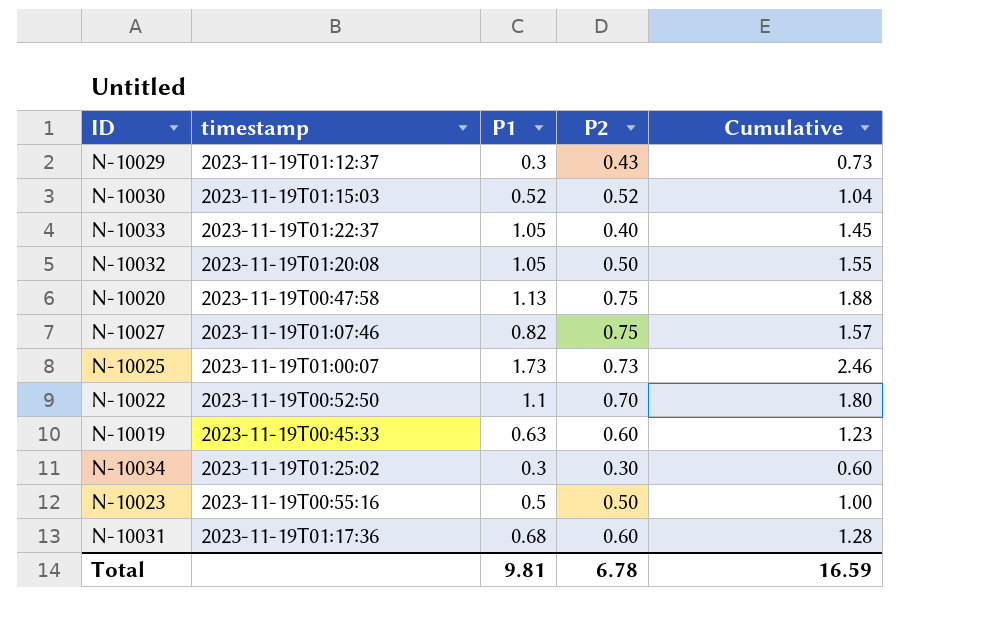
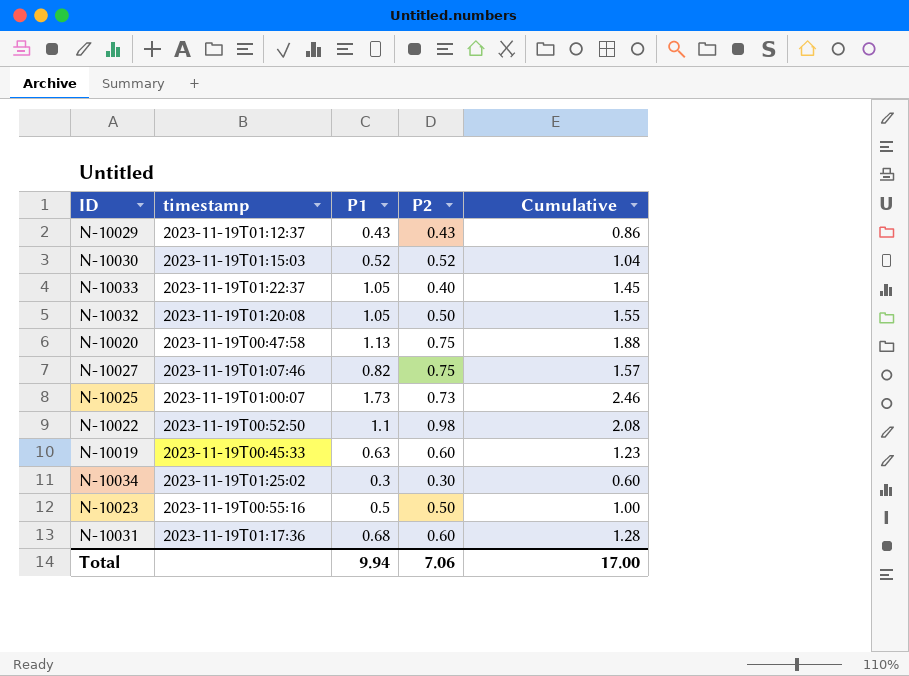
N-10029 | P1: 0.3 -> 0.43
N-10029 | Cumulative: 0.73 -> 0.86
N-10022 | P2: 0.70 -> 0.98
N-10022 | Cumulative: 1.80 -> 2.08
Total | P1: 9.81 -> 9.94
Total | P2: 6.78 -> 7.06
Total | Cumulative: 16.59 -> 17.00

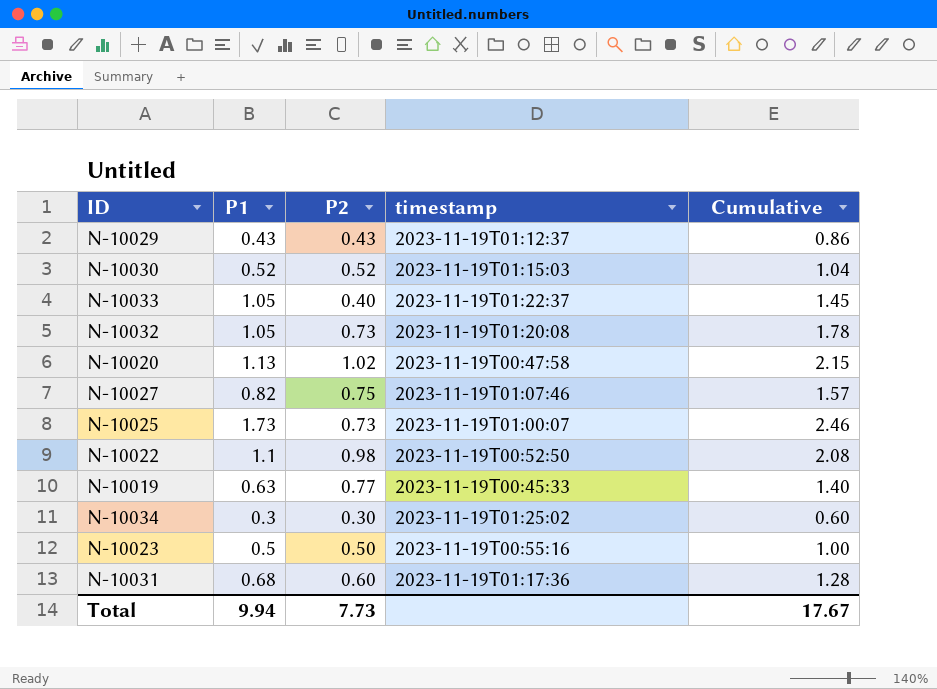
column timestamp | position: 2 -> 4
N-10032 | P2: 0.50 -> 0.73
N-10032 | Cumulative: 1.55 -> 1.78
N-10020 | P2: 0.75 -> 1.02
N-10020 | Cumulative: 1.88 -> 2.15
N-10019 | P2: 0.60 -> 0.77
N-10019 | Cumulative: 1.23 -> 1.40
Total | P2: 7.06 -> 7.73
Total | Cumulative: 17.00 -> 17.67

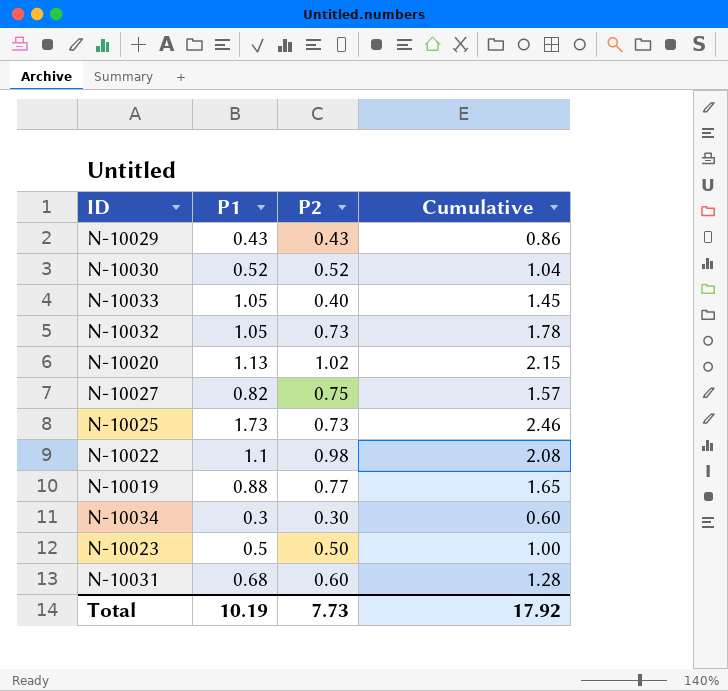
column timestamp | position: 4 -> none
N-10019 | P1: 0.63 -> 0.88
N-10019 | Cumulative: 1.40 -> 1.65
Total | P1: 9.94 -> 10.19
Total | Cumulative: 17.67 -> 17.92

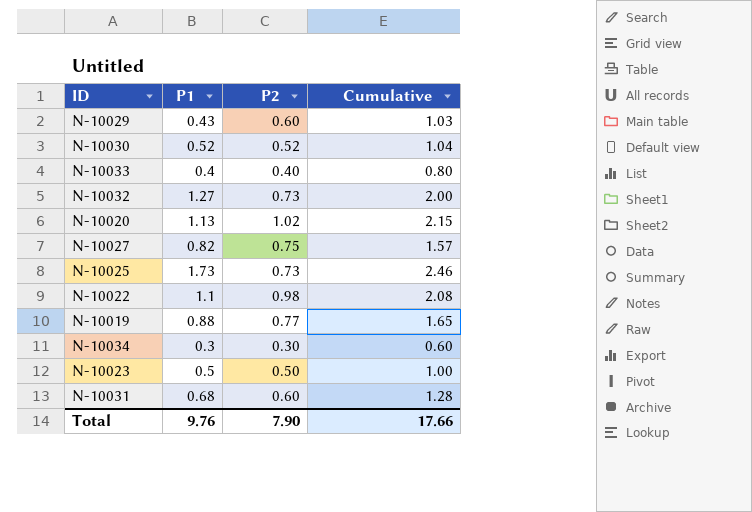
N-10029 | P2: 0.43 -> 0.60
N-10029 | Cumulative: 0.86 -> 1.03
N-10033 | P1: 1.05 -> 0.4
N-10033 | Cumulative: 1.45 -> 0.80
N-10032 | P1: 1.05 -> 1.27
N-10032 | Cumulative: 1.78 -> 2.00
Total | P1: 10.19 -> 9.76
Total | P2: 7.73 -> 7.90
Total | Cumulative: 17.92 -> 17.66

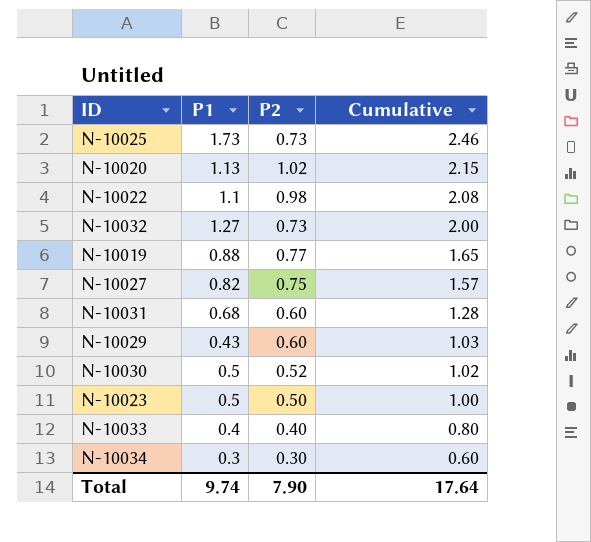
row order: none -> Cumulative descending
N-10030 | P1: 0.52 -> 0.5
N-10030 | Cumulative: 1.04 -> 1.02
Total | P1: 9.76 -> 9.74
Total | Cumulative: 17.66 -> 17.64

